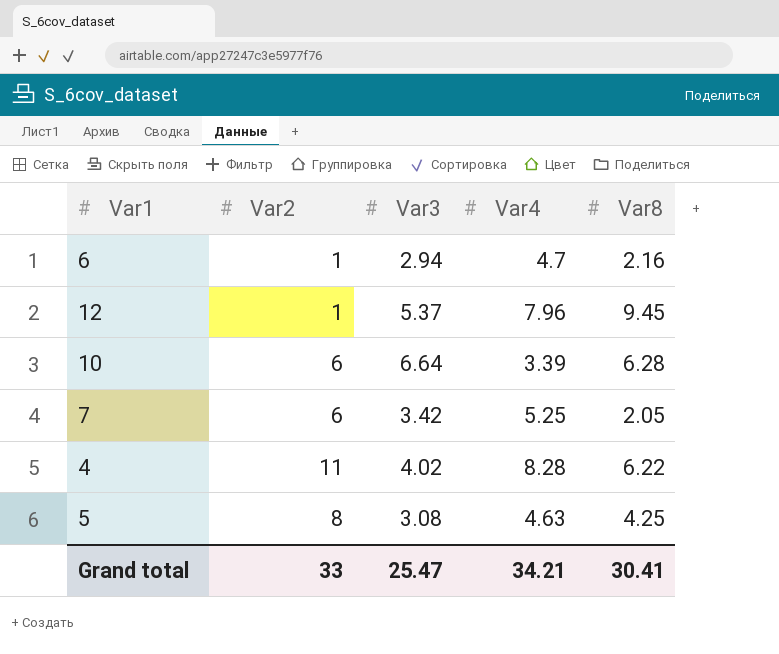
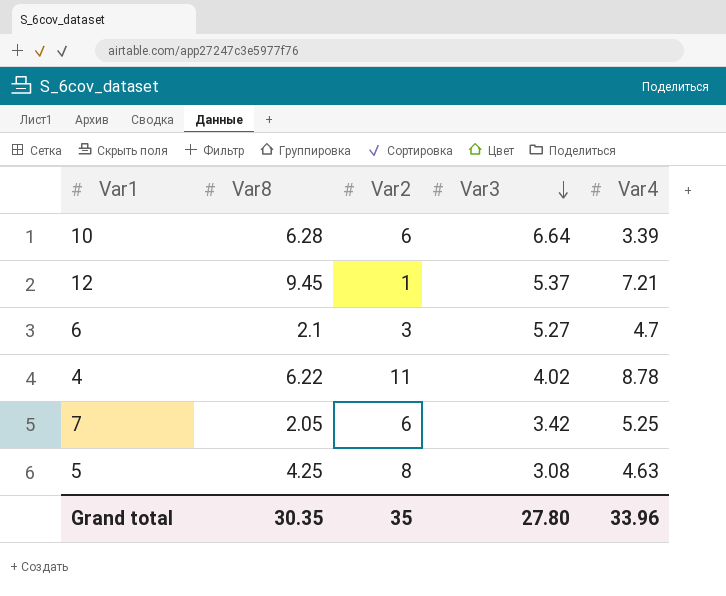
row order: none -> Var3 descending
column Var8 | position: 5 -> 2
12 | Var4: 7.96 -> 7.21
6 | Var8: 2.16 -> 2.1
6 | Var2: 1 -> 3
6 | Var3: 2.94 -> 5.27
4 | Var4: 8.28 -> 8.78
Grand total | Var8: 30.41 -> 30.35
Grand total | Var2: 33 -> 35
Grand total | Var3: 25.47 -> 27.80
Grand total | Var4: 34.21 -> 33.96

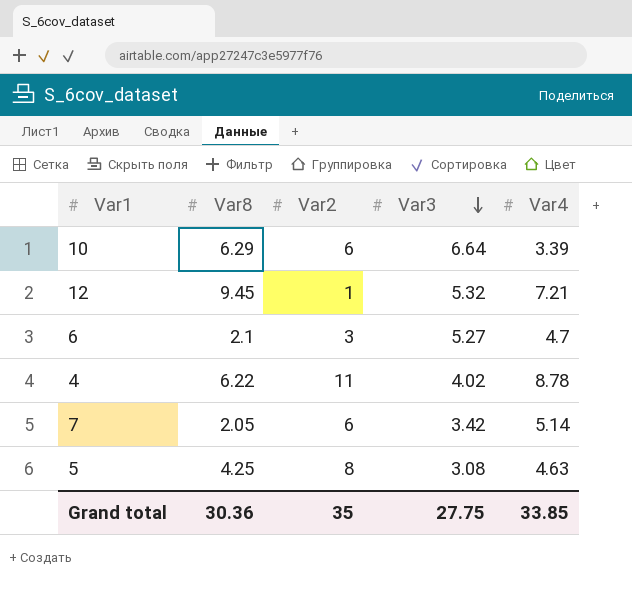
10 | Var8: 6.28 -> 6.29
12 | Var3: 5.37 -> 5.32
7 | Var4: 5.25 -> 5.14
Grand total | Var8: 30.35 -> 30.36
Grand total | Var3: 27.80 -> 27.75
Grand total | Var4: 33.96 -> 33.85

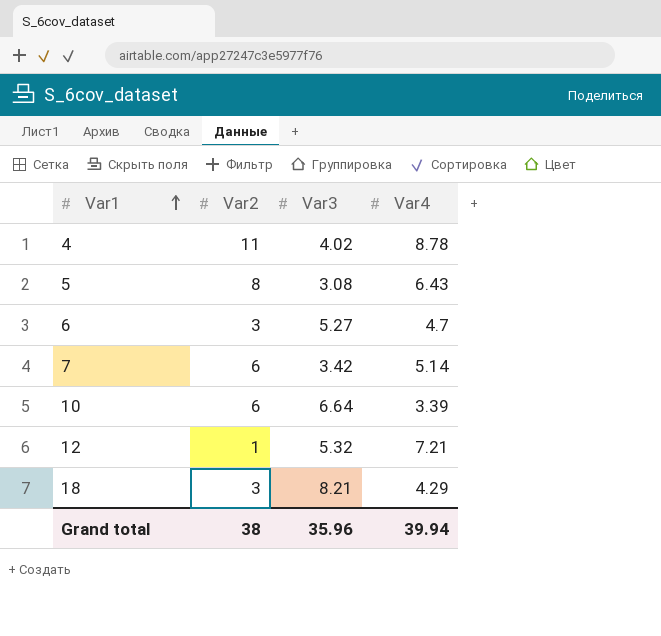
row order: Var3 descending -> Var1 ascending
column Var8 | position: 2 -> none
5 | Var4: 4.63 -> 6.43
row 18: none -> 3 | 8.21 | 4.29
Grand total | Var2: 35 -> 38
Grand total | Var3: 27.75 -> 35.96
Grand total | Var4: 33.85 -> 39.94

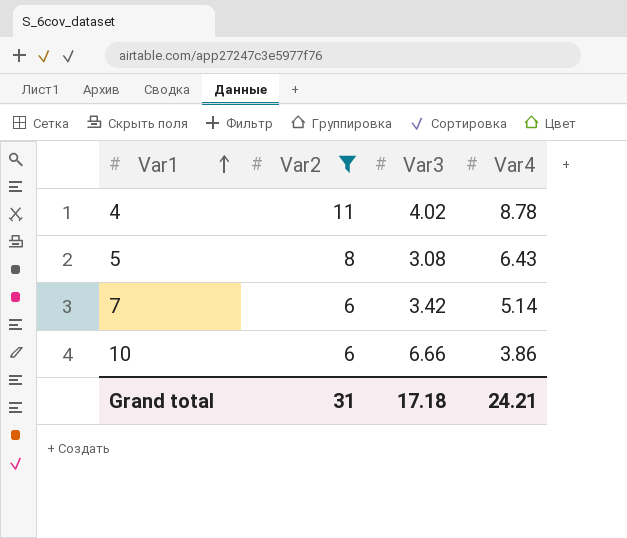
filter: none -> Var2 >= 6
10 | Var3: 6.64 -> 6.66
10 | Var4: 3.39 -> 3.86
Grand total | Var2: 38 -> 31
Grand total | Var3: 35.96 -> 17.18
Grand total | Var4: 39.94 -> 24.21

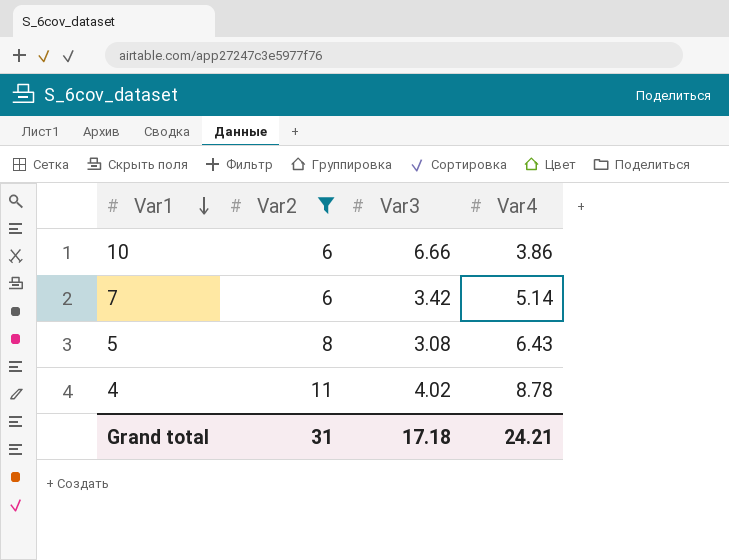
row order: Var1 ascending -> Var1 descending

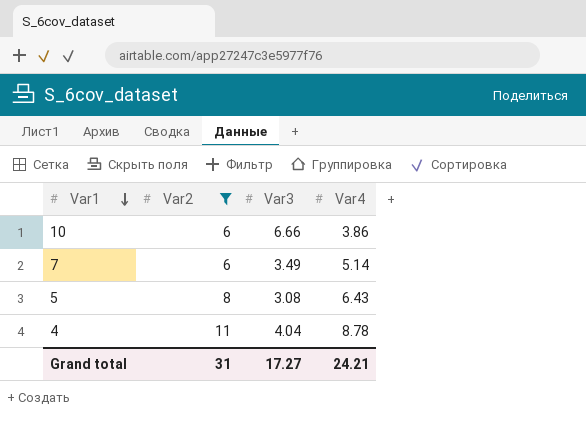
7 | Var3: 3.42 -> 3.49
4 | Var3: 4.02 -> 4.04
Grand total | Var3: 17.18 -> 17.27

